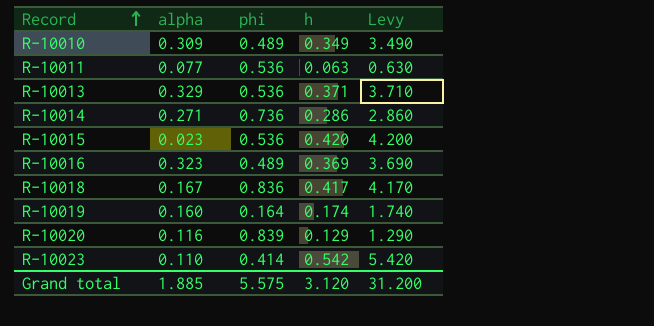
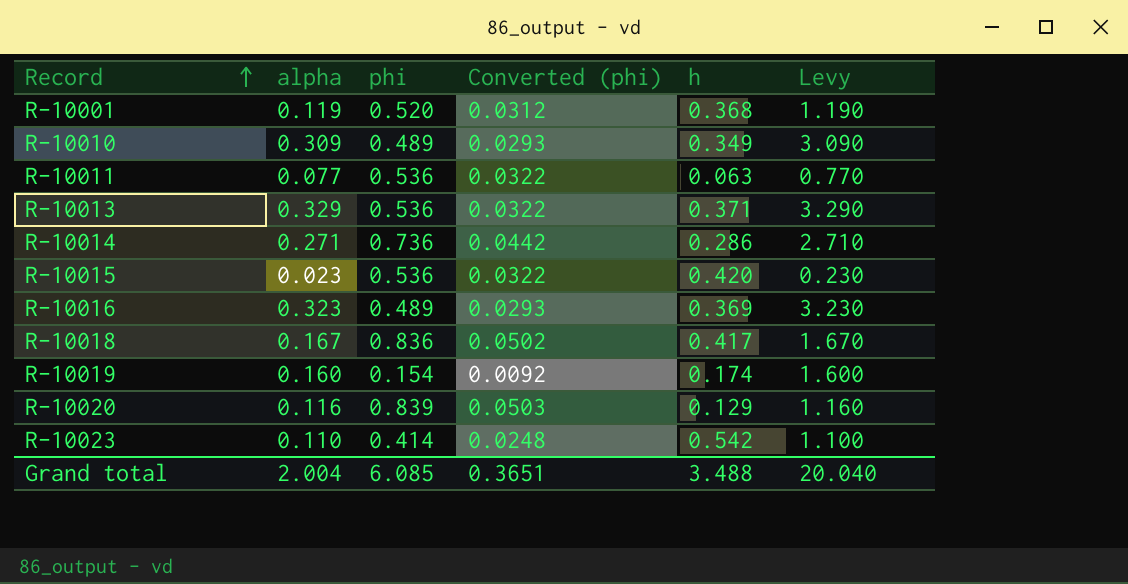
column Converted (phi) | formula: none -> [phi] * 0.06
column Levy | formula: [h] * 10 -> [alpha] * 10
row R-10001: none -> 0.119 | 0.520 | 0.0312 | 0.368 | 1.190
R-10019 | phi: 0.164 -> 0.154
Grand total | alpha: 1.885 -> 2.004
Grand total | phi: 5.575 -> 6.085
Grand total | h: 3.120 -> 3.488
Grand total | Levy: 31.200 -> 20.040

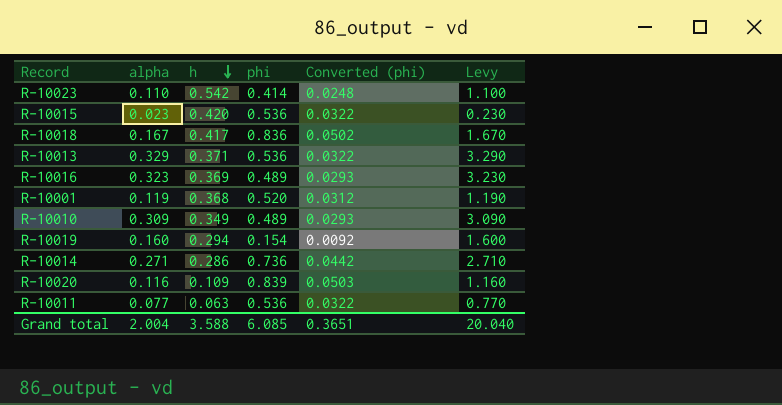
row order: Record ascending -> h descending
column h | position: 5 -> 3
R-10019 | h: 0.174 -> 0.294
R-10020 | h: 0.129 -> 0.109
Grand total | h: 3.488 -> 3.588

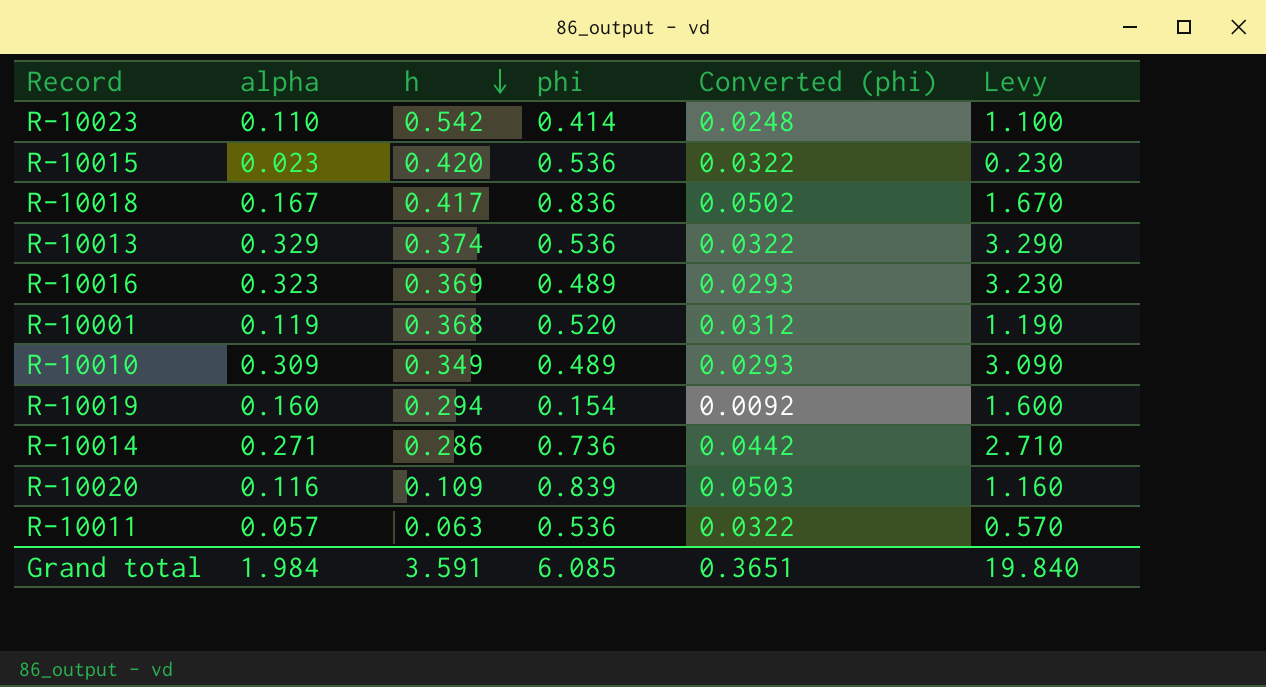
R-10013 | h: 0.371 -> 0.374
R-10011 | alpha: 0.077 -> 0.057
R-10011 | Levy: 0.770 -> 0.570
Grand total | alpha: 2.004 -> 1.984
Grand total | h: 3.588 -> 3.591
Grand total | Levy: 20.040 -> 19.840

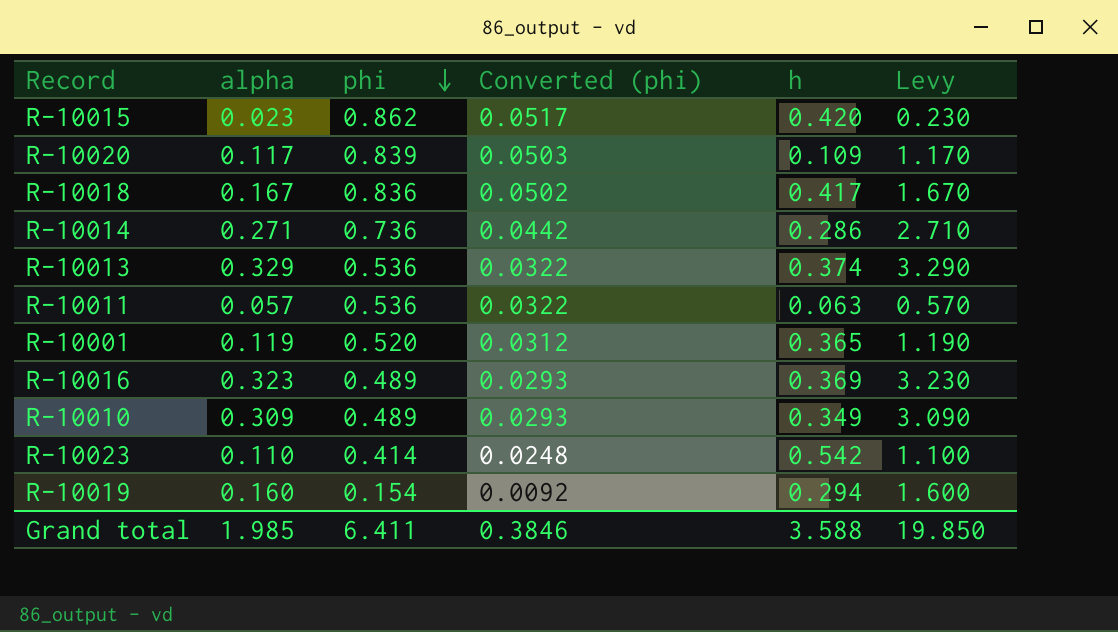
row order: h descending -> phi descending
column h | position: 3 -> 5
R-10015 | phi: 0.536 -> 0.862
R-10015 | Converted (phi): 0.0322 -> 0.0517
R-10020 | alpha: 0.116 -> 0.117
R-10020 | Levy: 1.160 -> 1.170
R-10001 | h: 0.368 -> 0.365
Grand total | alpha: 1.984 -> 1.985
Grand total | phi: 6.085 -> 6.411
Grand total | Converted (phi): 0.3651 -> 0.3846
Grand total | h: 3.591 -> 3.588
Grand total | Levy: 19.840 -> 19.850

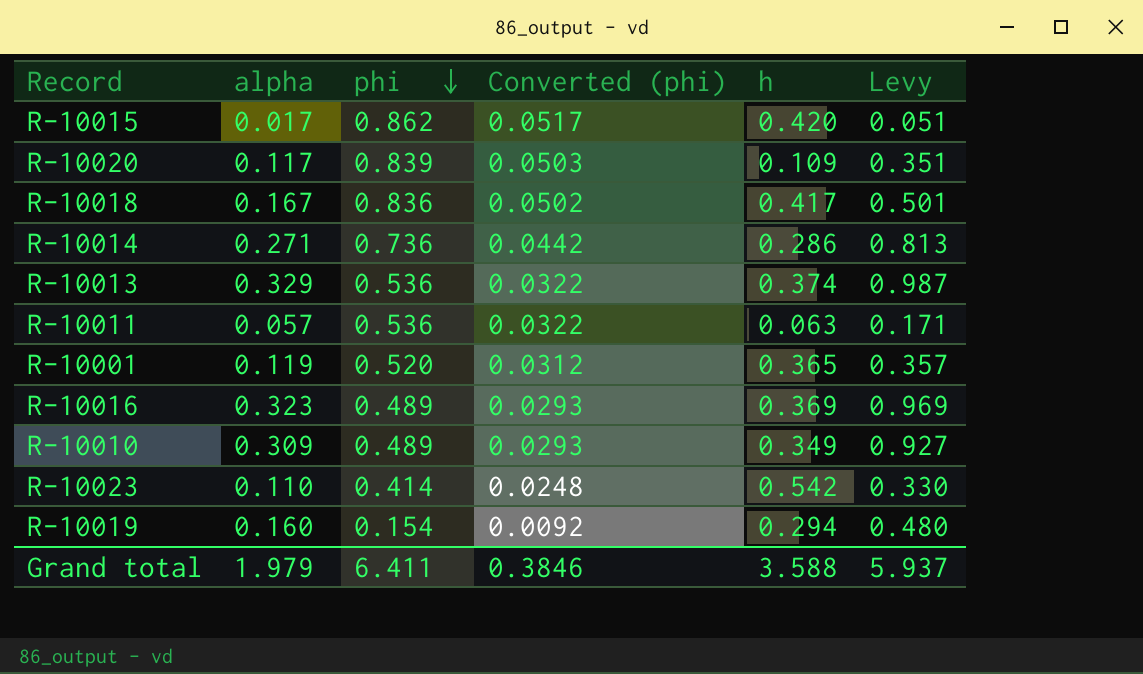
column Levy | formula: [alpha] * 10 -> [alpha] * 3
R-10015 | alpha: 0.023 -> 0.017
Grand total | alpha: 1.985 -> 1.979
Grand total | Levy: 19.850 -> 5.937

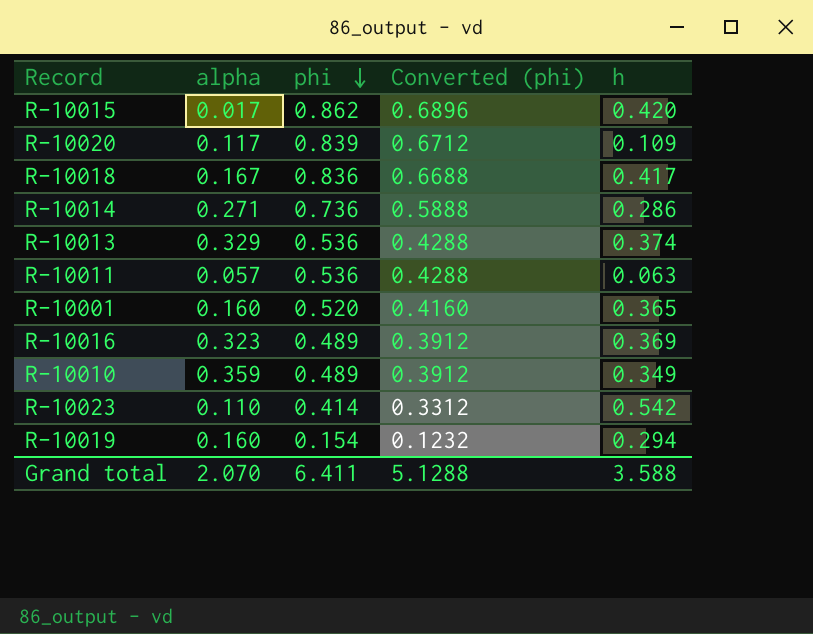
column Levy | formula: [alpha] * 3 -> none
column Converted (phi) | formula: [phi] * 0.06 -> [phi] * 0.8
R-10001 | alpha: 0.119 -> 0.160
R-10010 | alpha: 0.309 -> 0.359
Grand total | alpha: 1.979 -> 2.070
Grand total | Converted (phi): 0.3846 -> 5.1288

